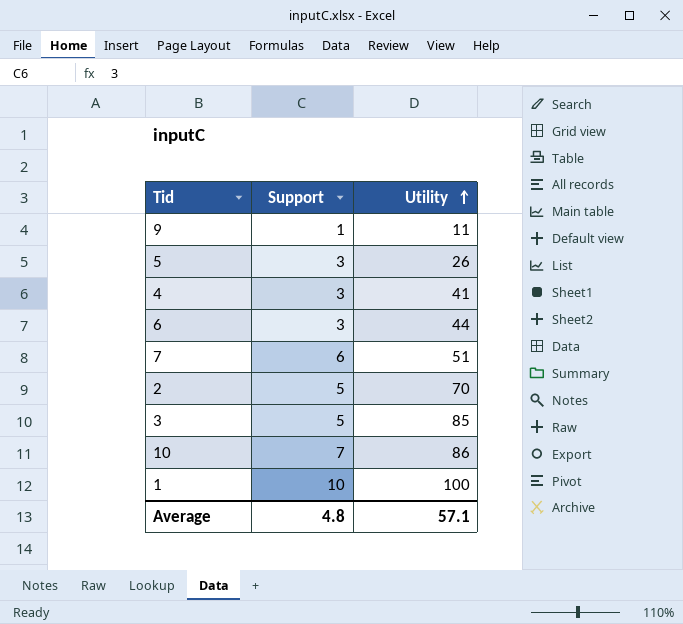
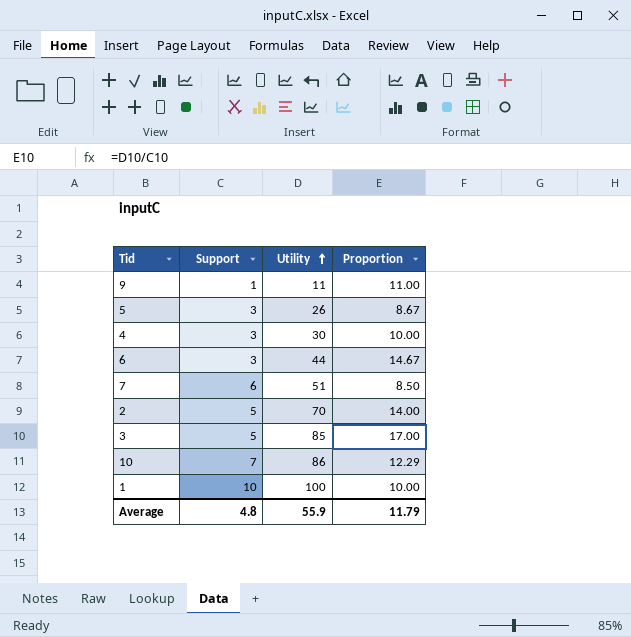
column Proportion | formula: none -> [Utility] / [Support]
4 | Utility: 41 -> 30
Average | Utility: 57.1 -> 55.9

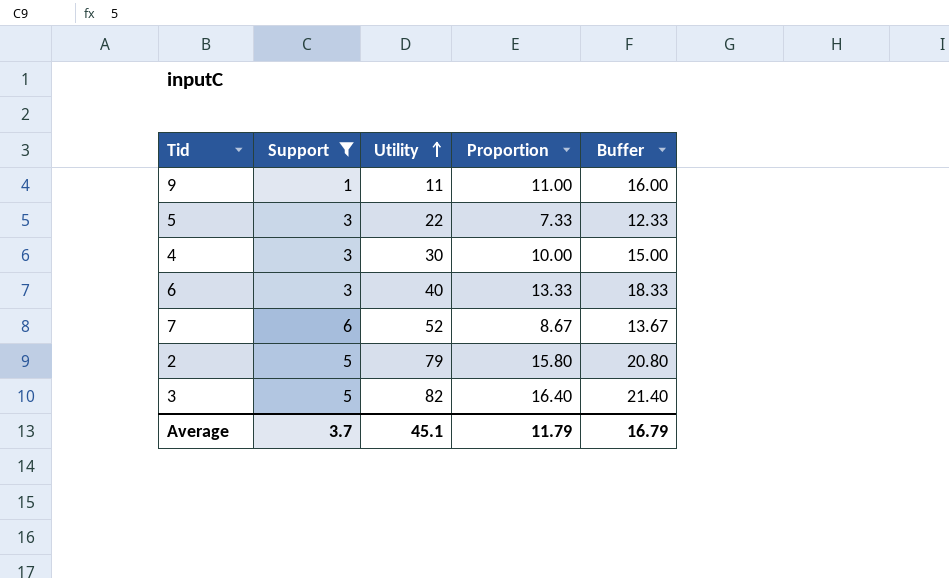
filter: none -> Support <= 6
column Buffer | formula: none -> [Proportion] + 5
5 | Utility: 26 -> 22
5 | Proportion: 8.67 -> 7.33
6 | Utility: 44 -> 40
6 | Proportion: 14.67 -> 13.33
7 | Utility: 51 -> 52
7 | Proportion: 8.50 -> 8.67
2 | Utility: 70 -> 79
2 | Proportion: 14.00 -> 15.80
3 | Utility: 85 -> 82
3 | Proportion: 17.00 -> 16.40
Average | Support: 4.8 -> 3.7
Average | Utility: 55.9 -> 45.1

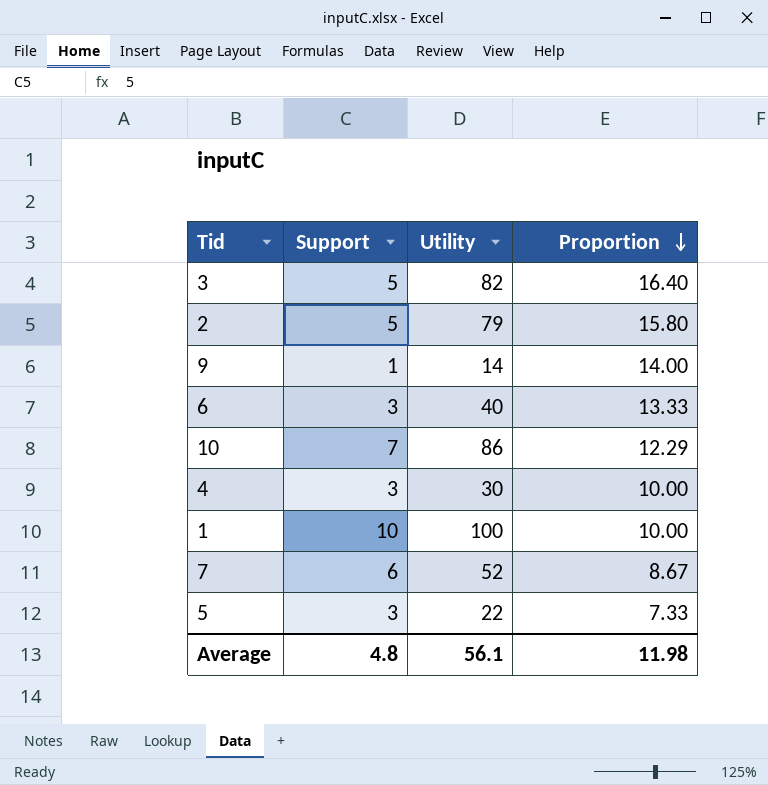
filter: Support <= 6 -> none
row order: Utility ascending -> Proportion descending
column Buffer | formula: [Proportion] + 5 -> none
9 | Utility: 11 -> 14
9 | Proportion: 11.00 -> 14.00
Average | Support: 3.7 -> 4.8
Average | Utility: 45.1 -> 56.1
Average | Proportion: 11.79 -> 11.98

